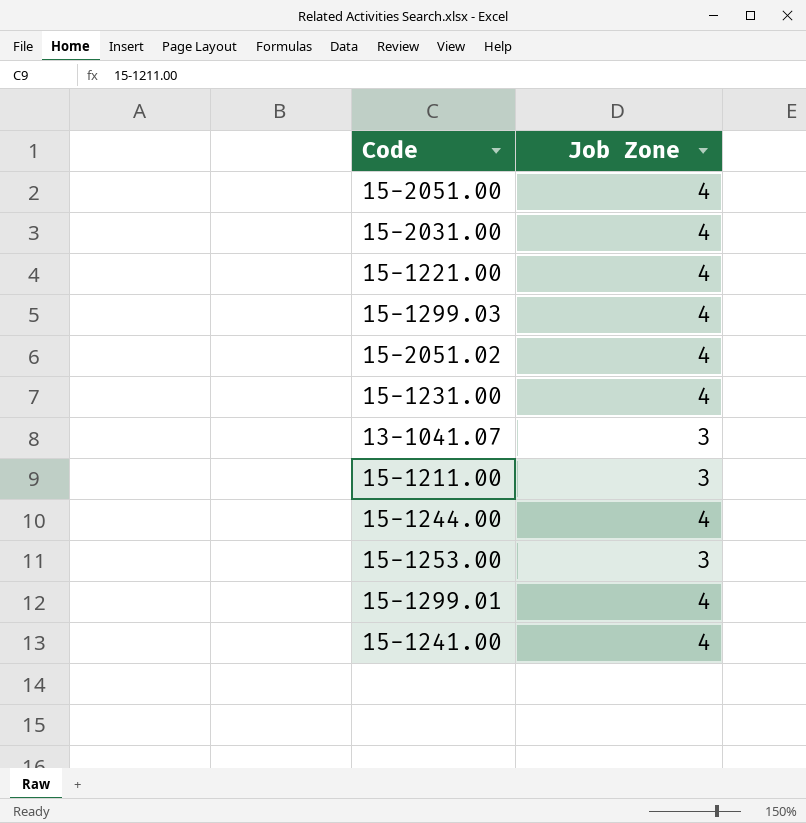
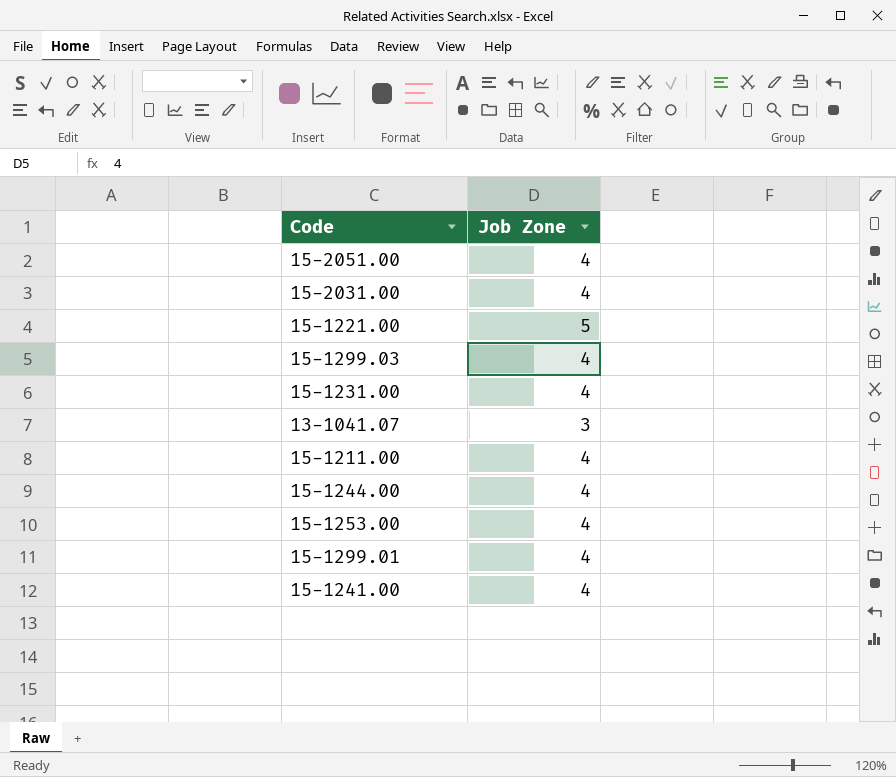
row 15-2051.02: 4 -> none
15-1221.00 | Job Zone: 4 -> 5
15-1211.00 | Job Zone: 3 -> 4
15-1253.00 | Job Zone: 3 -> 4

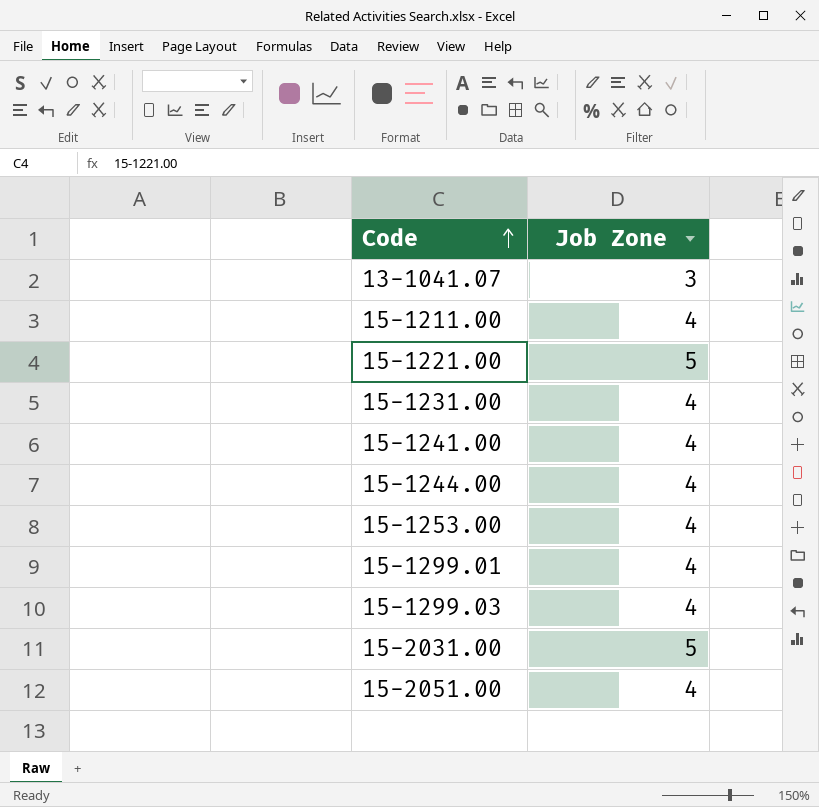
row order: none -> Code ascending
15-2031.00 | Job Zone: 4 -> 5

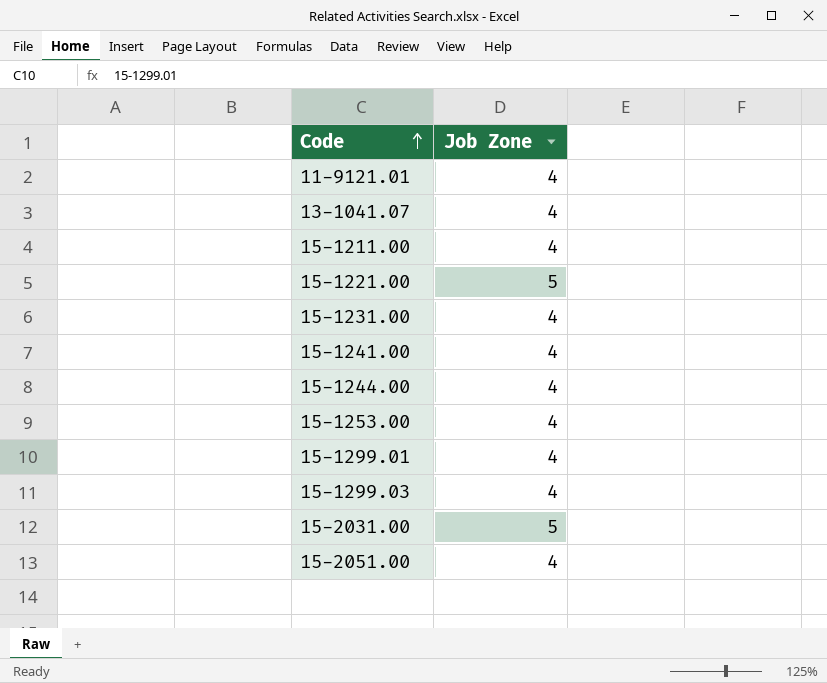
row 11-9121.01: none -> 4
13-1041.07 | Job Zone: 3 -> 4

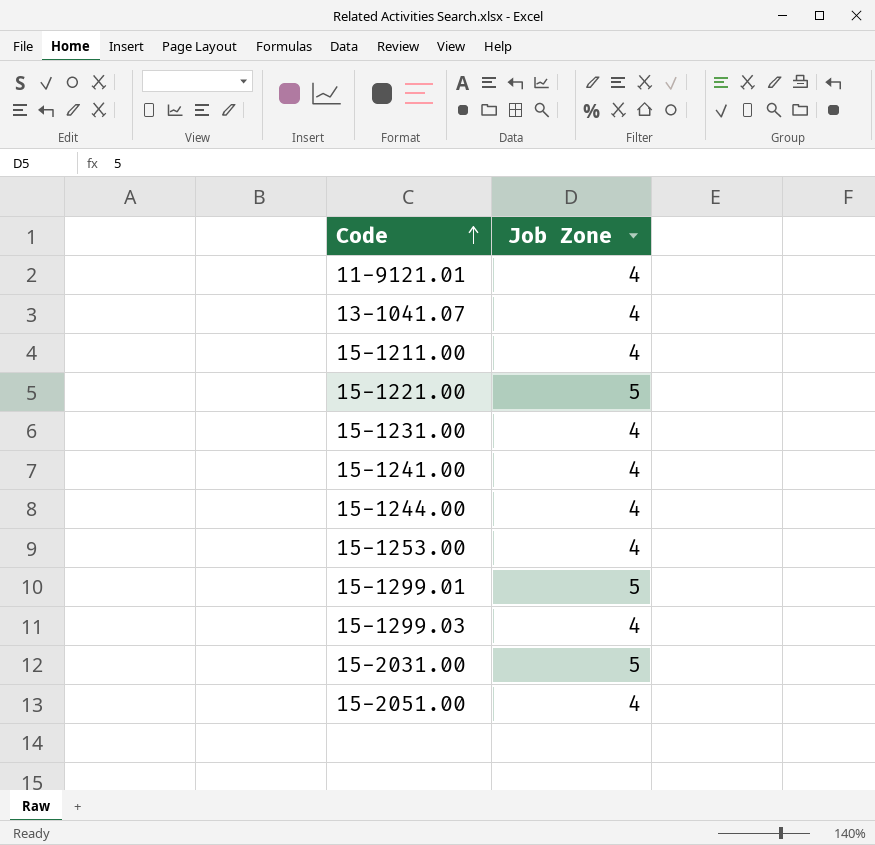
15-1299.01 | Job Zone: 4 -> 5

